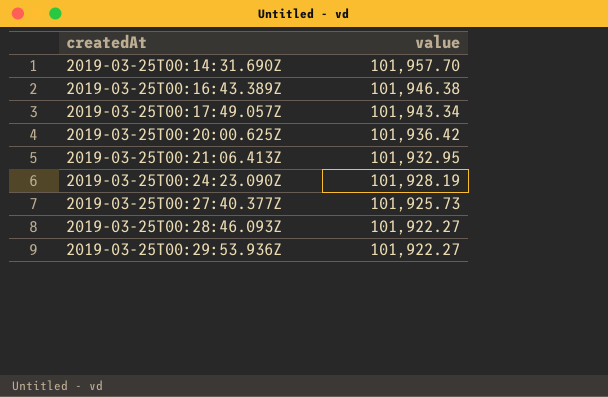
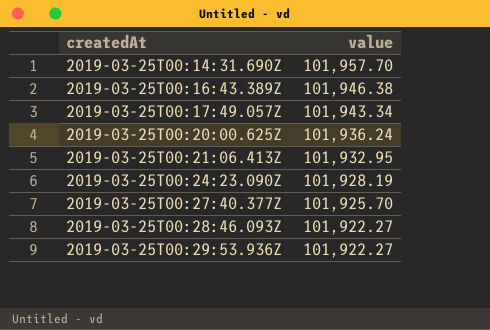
2019-03-25T00:20:00.625Z | value: 101,936.42 -> 101,936.24
2019-03-25T00:27:40.377Z | value: 101,925.73 -> 101,925.70

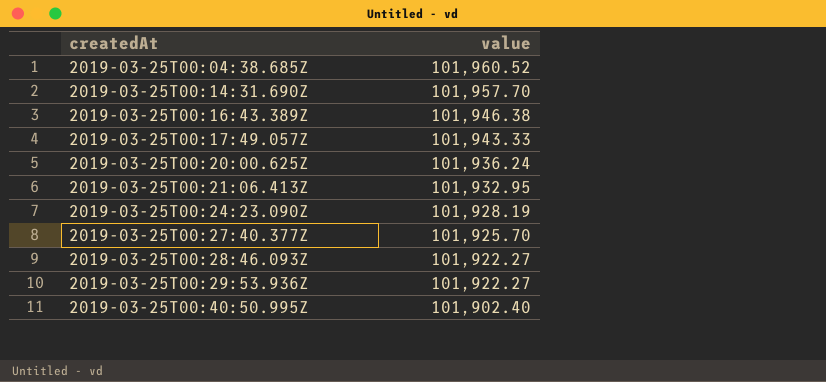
row 2019-03-25T00:04:38.685Z: none -> 101,960.52
2019-03-25T00:17:49.057Z | value: 101,943.34 -> 101,943.33
row 2019-03-25T00:40:50.995Z: none -> 101,902.40

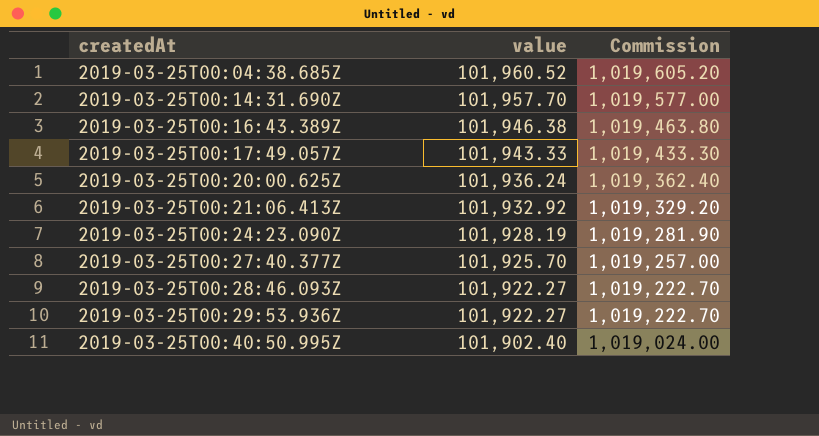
column Commission | formula: none -> [value] * 10
2019-03-25T00:21:06.413Z | value: 101,932.95 -> 101,932.92

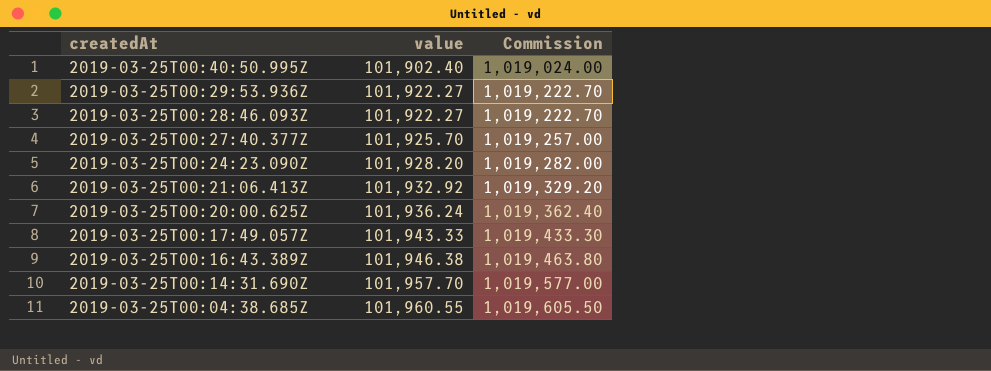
row order: createdAt ascending -> createdAt descending
2019-03-25T00:24:23.090Z | value: 101,928.19 -> 101,928.20
2019-03-25T00:24:23.090Z | Commission: 1,019,281.90 -> 1,019,282.00
2019-03-25T00:04:38.685Z | value: 101,960.52 -> 101,960.55
2019-03-25T00:04:38.685Z | Commission: 1,019,605.20 -> 1,019,605.50

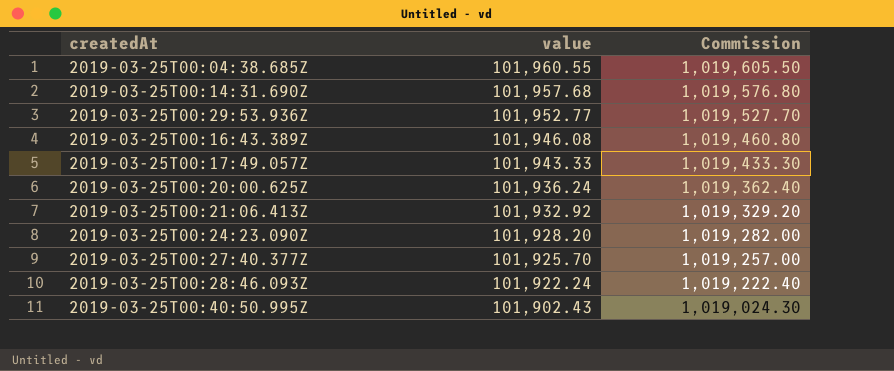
row order: createdAt descending -> value descending
2019-03-25T00:14:31.690Z | value: 101,957.70 -> 101,957.68
2019-03-25T00:14:31.690Z | Commission: 1,019,577.00 -> 1,019,576.80
2019-03-25T00:29:53.936Z | value: 101,922.27 -> 101,952.77
2019-03-25T00:29:53.936Z | Commission: 1,019,222.70 -> 1,019,527.70
2019-03-25T00:16:43.389Z | value: 101,946.38 -> 101,946.08
2019-03-25T00:16:43.389Z | Commission: 1,019,463.80 -> 1,019,460.80
2019-03-25T00:28:46.093Z | value: 101,922.27 -> 101,922.24
2019-03-25T00:28:46.093Z | Commission: 1,019,222.70 -> 1,019,222.40
2019-03-25T00:40:50.995Z | value: 101,902.40 -> 101,902.43
2019-03-25T00:40:50.995Z | Commission: 1,019,024.00 -> 1,019,024.30

